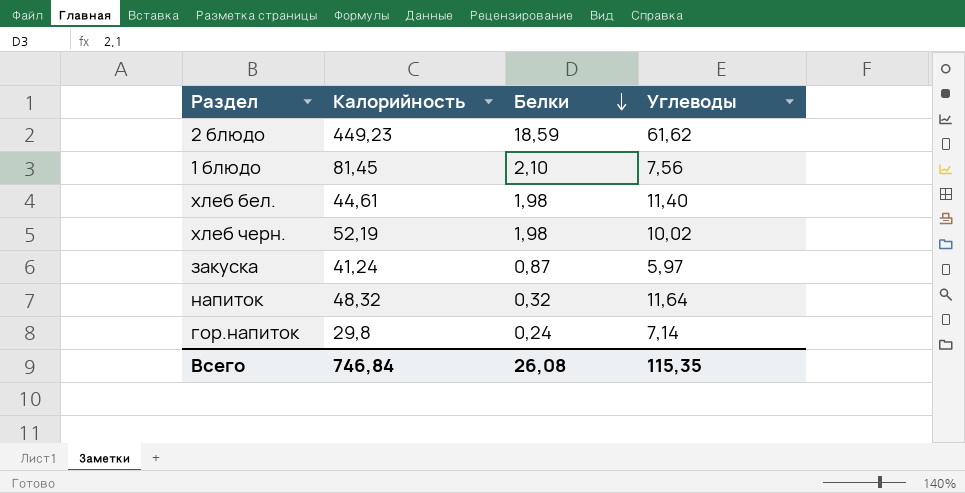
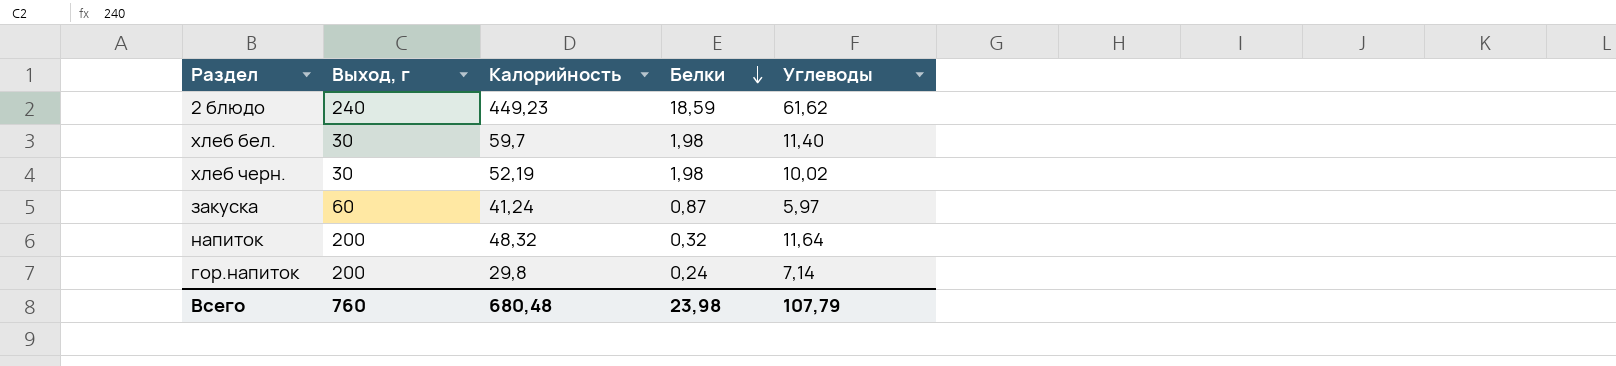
column Выход, г | position: none -> 2
row 1 блюдо: 81,45 | 2,10 | 7,56 -> none
хлеб бел. | Калорийность: 44,61 -> 59,7
Всего | Калорийность: 746,84 -> 680,48
Всего | Белки: 26,08 -> 23,98
Всего | Углеводы: 115,35 -> 107,79

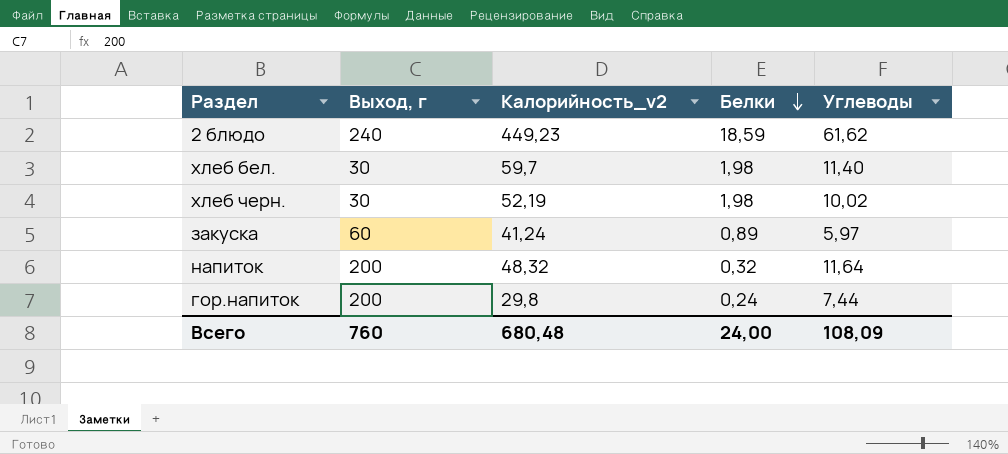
column name: Калорийность -> Калорийность_v2
закуска | Белки: 0,87 -> 0,89
гор.напиток | Углеводы: 7,14 -> 7,44
Всего | Белки: 23,98 -> 24,00
Всего | Углеводы: 107,79 -> 108,09

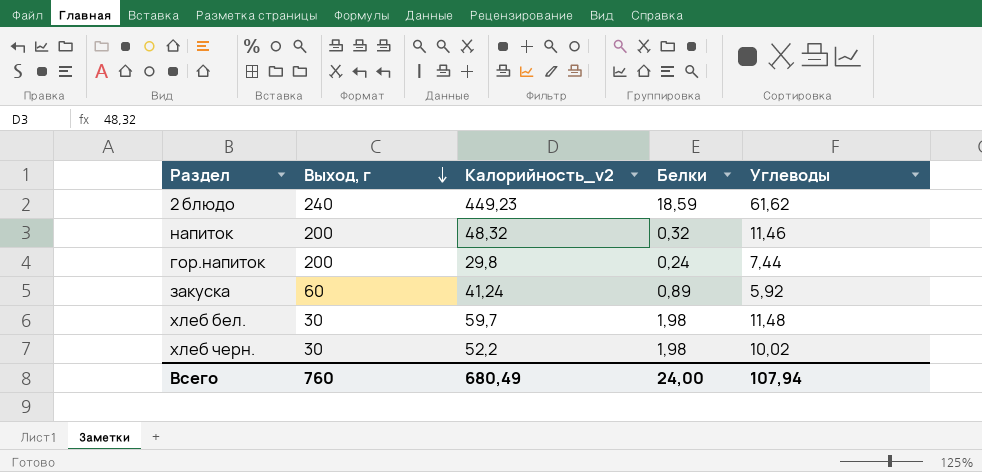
row order: Белки descending -> Выход, г descending
напиток | Углеводы: 11,64 -> 11,46
закуска | Углеводы: 5,97 -> 5,92
хлеб бел. | Углеводы: 11,40 -> 11,48
хлеб черн. | Калорийность_v2: 52,19 -> 52,2
Всего | Калорийность_v2: 680,48 -> 680,49
Всего | Углеводы: 108,09 -> 107,94

